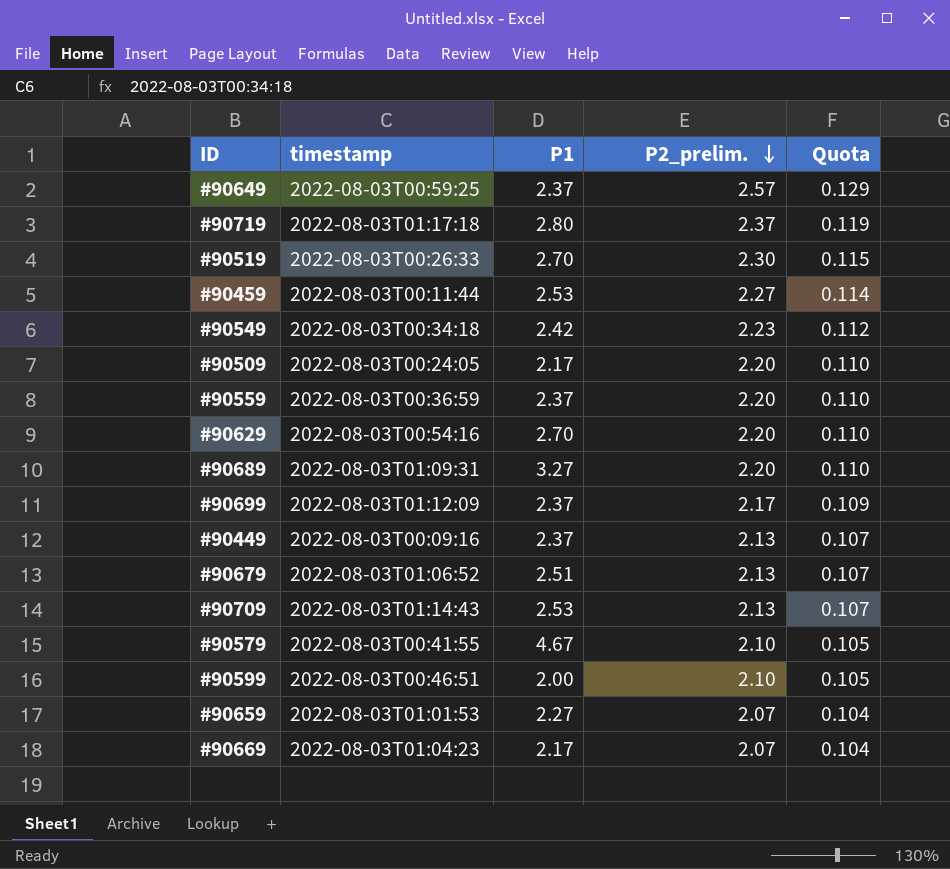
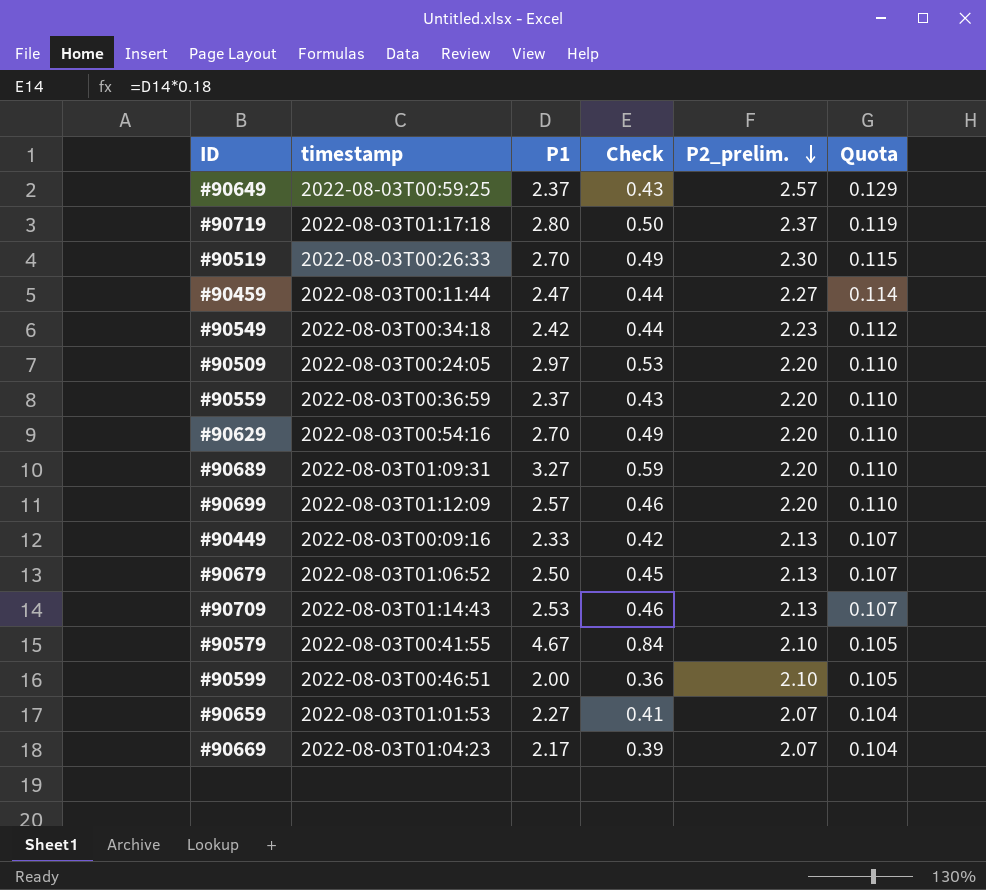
column Check | formula: none -> [P1] * 0.18
#90459 | P1: 2.53 -> 2.47
#90509 | P1: 2.17 -> 2.97
#90699 | P1: 2.37 -> 2.57
#90699 | P2_prelim.: 2.17 -> 2.20
#90699 | Quota: 0.109 -> 0.110
#90449 | P1: 2.37 -> 2.33
#90679 | P1: 2.51 -> 2.50

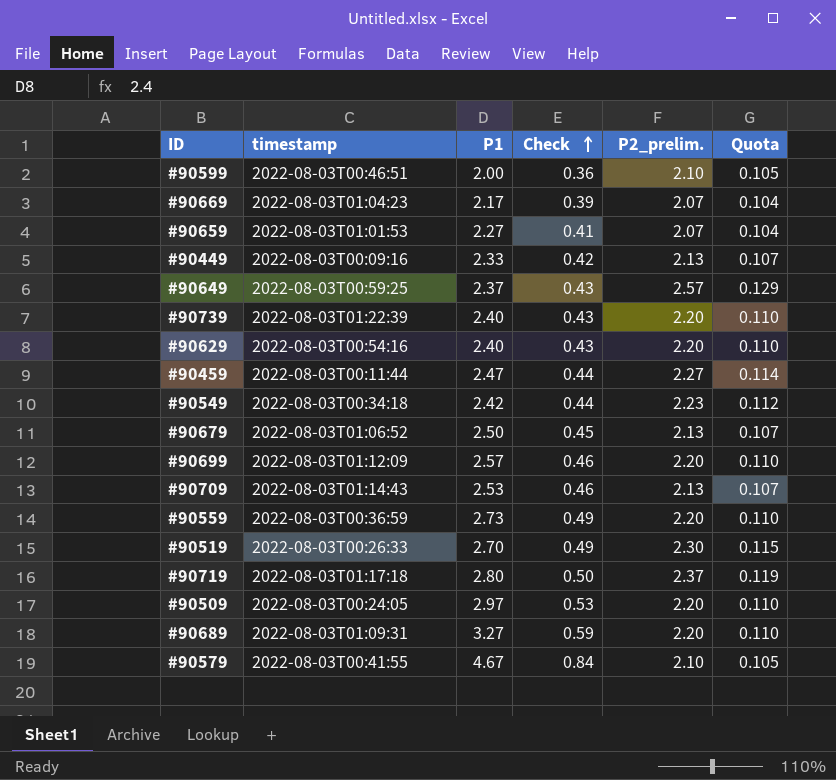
row order: P2_prelim. descending -> Check ascending
row #90739: none -> 2022-08-03T01:22:39 | 2.40 | 0.43 | 2.20 | 0.110
#90629 | P1: 2.70 -> 2.40
#90629 | Check: 0.49 -> 0.43
#90559 | P1: 2.37 -> 2.73
#90559 | Check: 0.43 -> 0.49

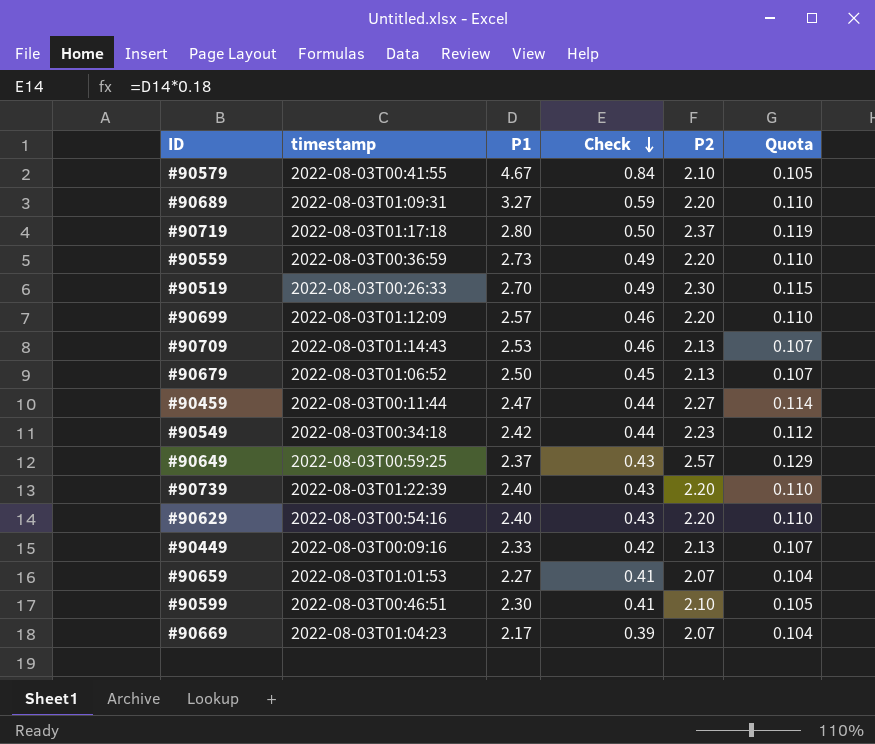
row order: Check ascending -> Check descending
column name: P2_prelim. -> P2
row #90509: 2022-08-03T00:24:05 | 2.97 | 0.53 | 2.20 | 0.110 -> none
#90599 | P1: 2.00 -> 2.30
#90599 | Check: 0.36 -> 0.41

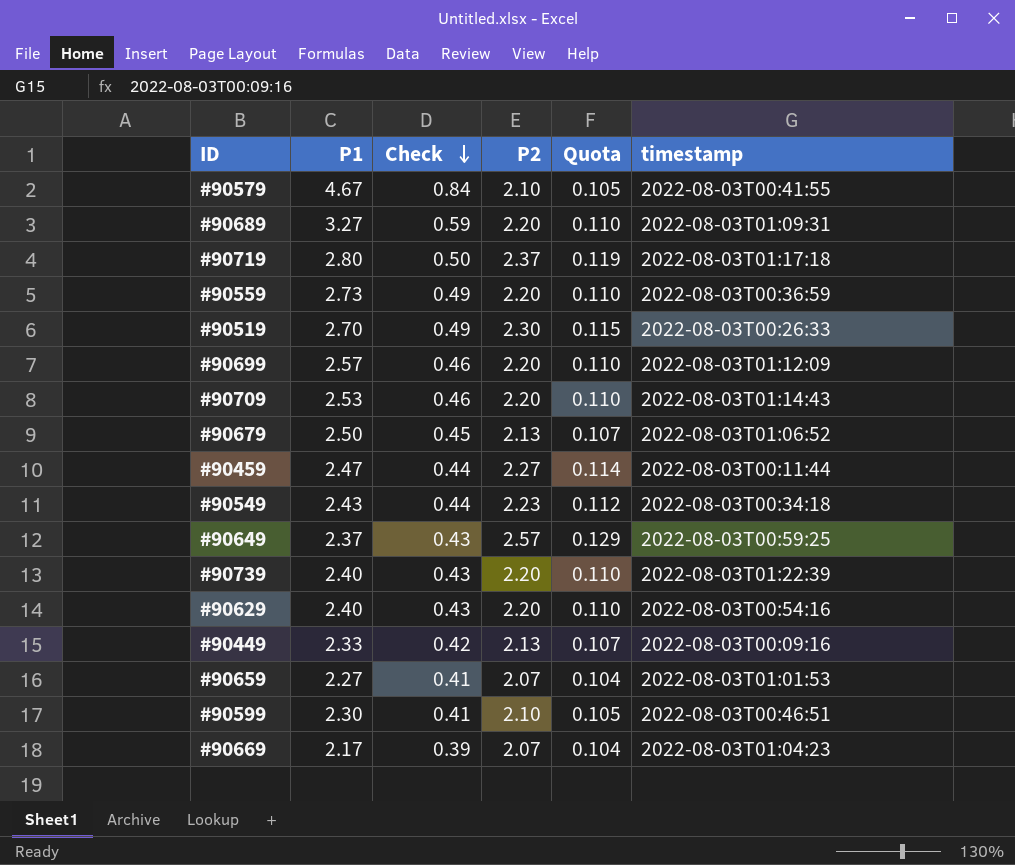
column timestamp | position: 2 -> 6
#90709 | P2: 2.13 -> 2.20
#90709 | Quota: 0.107 -> 0.110
#90549 | P1: 2.42 -> 2.43

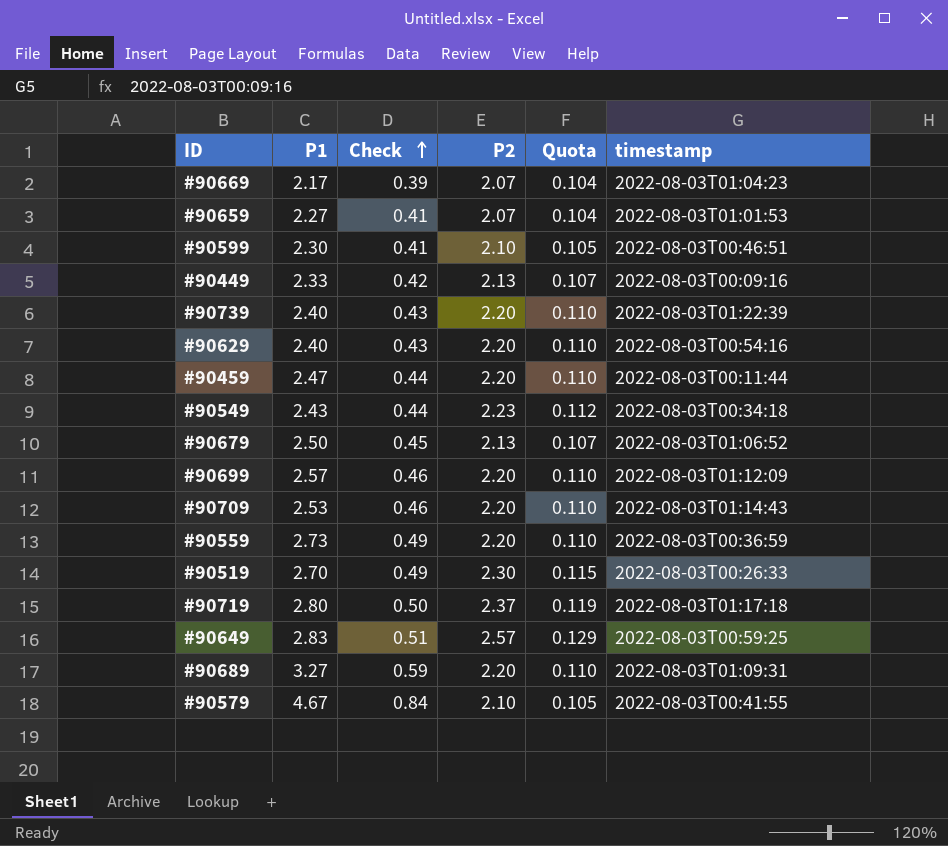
row order: Check descending -> Check ascending
#90459 | P2: 2.27 -> 2.20
#90459 | Quota: 0.114 -> 0.110
#90649 | P1: 2.37 -> 2.83
#90649 | Check: 0.43 -> 0.51

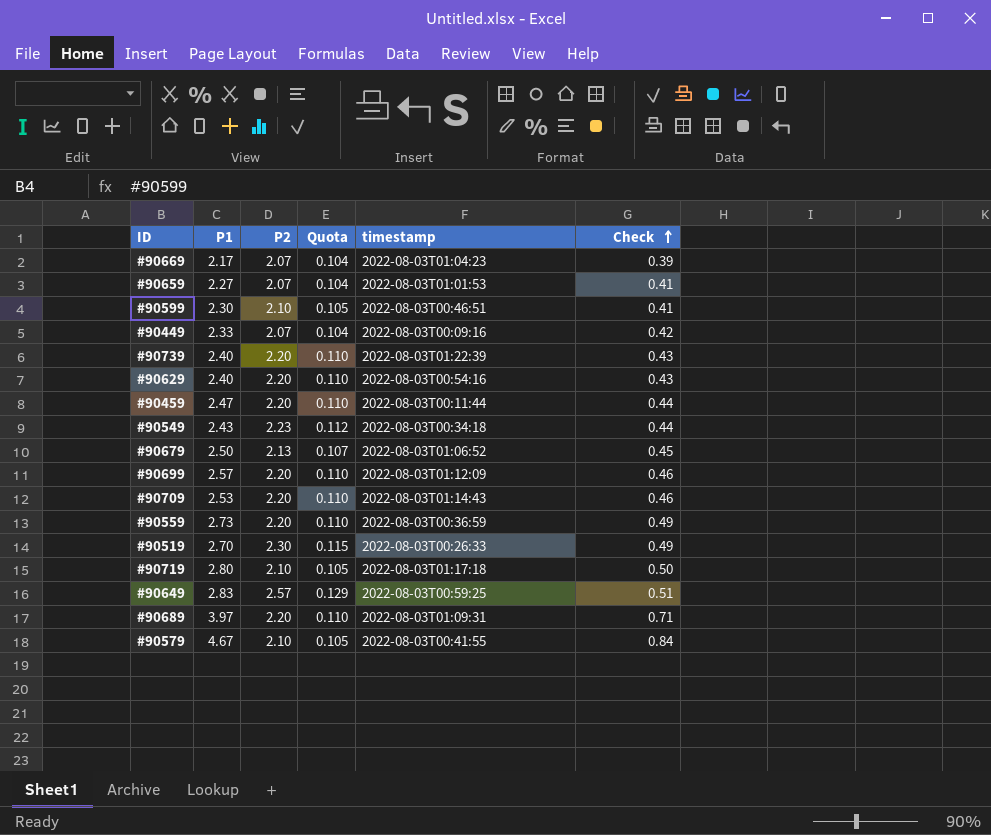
column Check | position: 3 -> 6
#90449 | P2: 2.13 -> 2.07
#90449 | Quota: 0.107 -> 0.104
#90719 | P2: 2.37 -> 2.10
#90719 | Quota: 0.119 -> 0.105
#90689 | P1: 3.27 -> 3.97
#90689 | Check: 0.59 -> 0.71

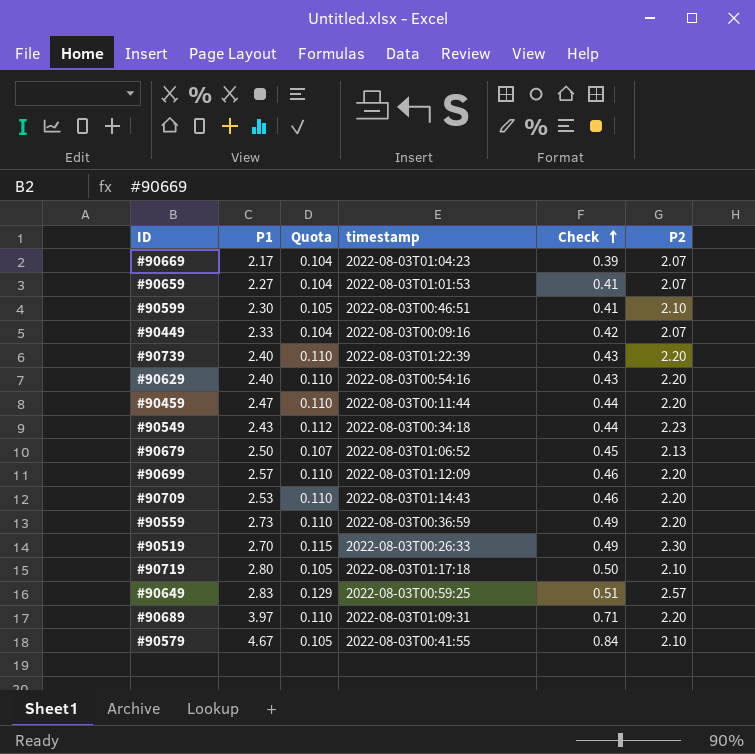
column P2 | position: 3 -> 6

